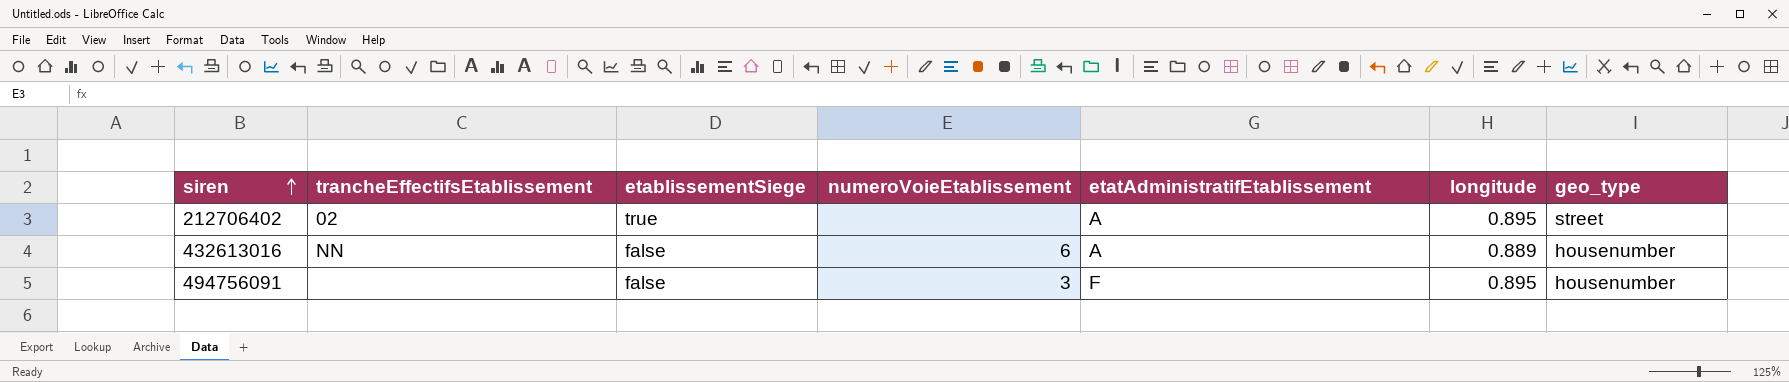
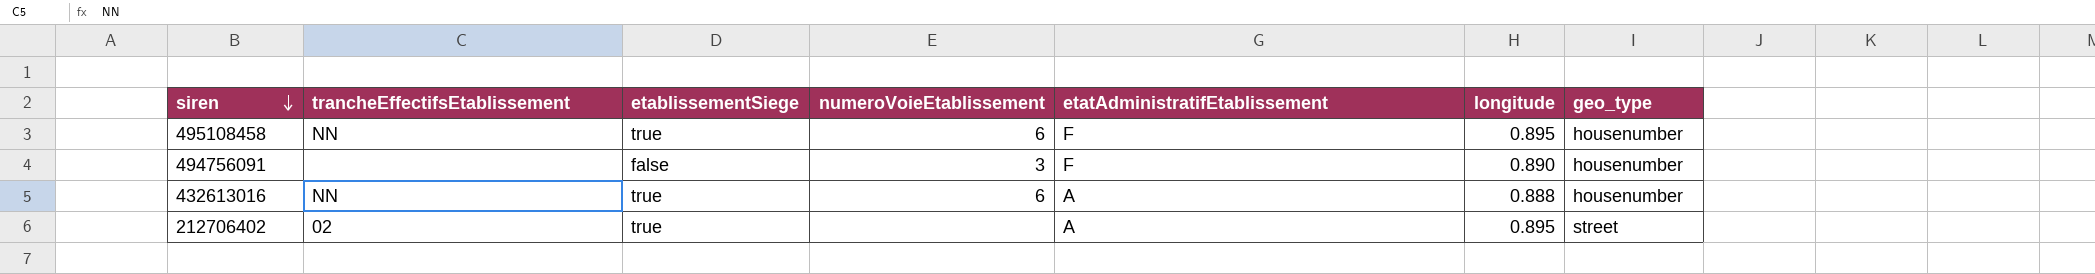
row order: siren ascending -> siren descending
row 495108458: none -> NN | true | 6 | F | 0.895 | housenumber
494756091 | longitude: 0.895 -> 0.890
432613016 | etablissementSiege: false -> true
432613016 | longitude: 0.889 -> 0.888

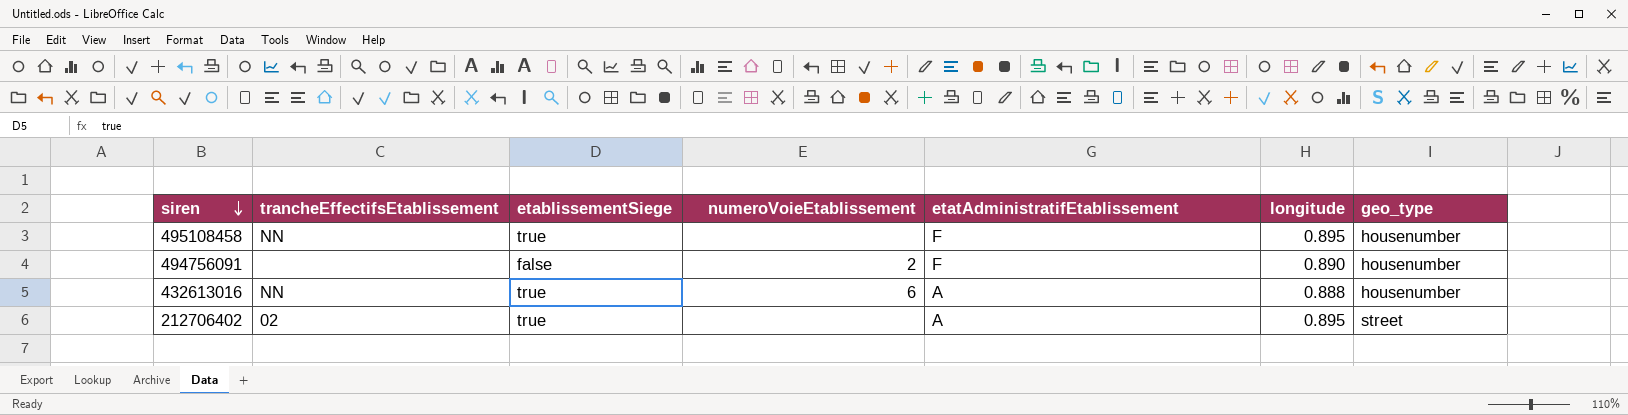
495108458 | numeroVoieEtablissement: 6 -> none
494756091 | numeroVoieEtablissement: 3 -> 2

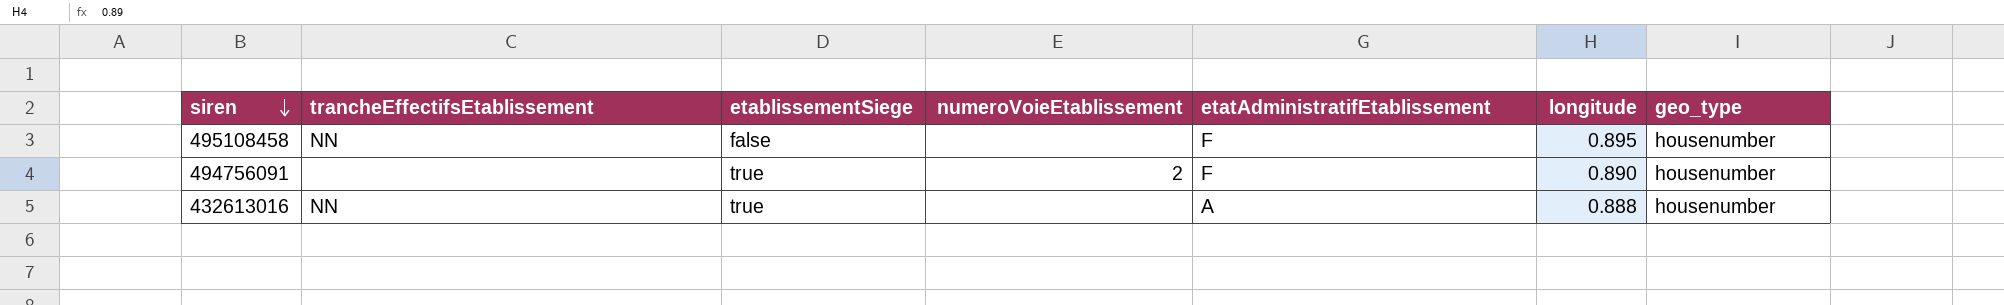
row 212706402: 02 | true | none | A | 0.895 | street -> none
495108458 | etablissementSiege: true -> false
494756091 | etablissementSiege: false -> true
432613016 | numeroVoieEtablissement: 6 -> none

